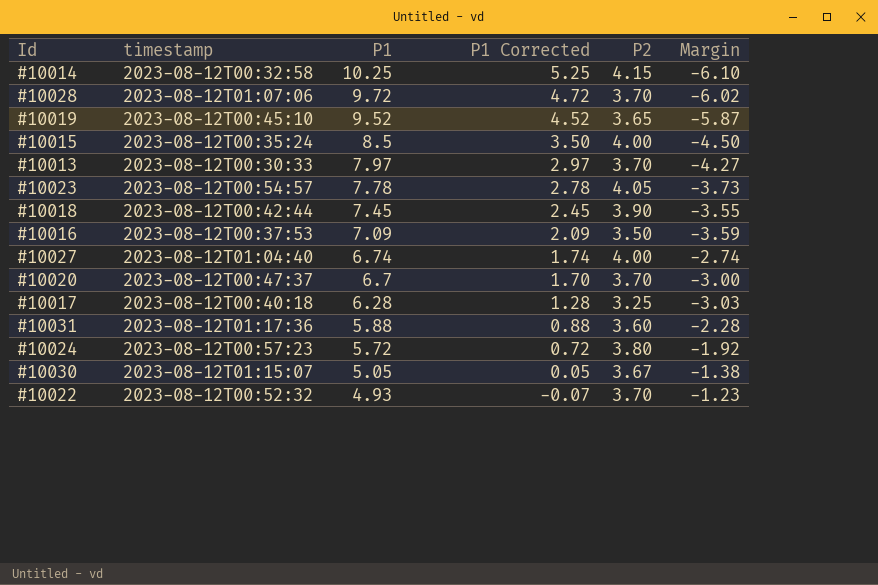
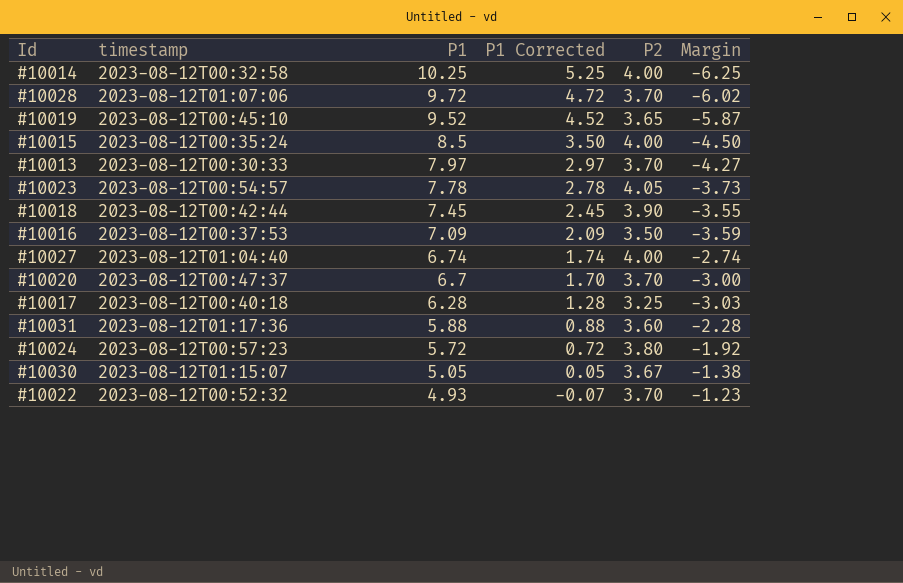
#10014 | P2: 4.15 -> 4.00
#10014 | Margin: -6.10 -> -6.25

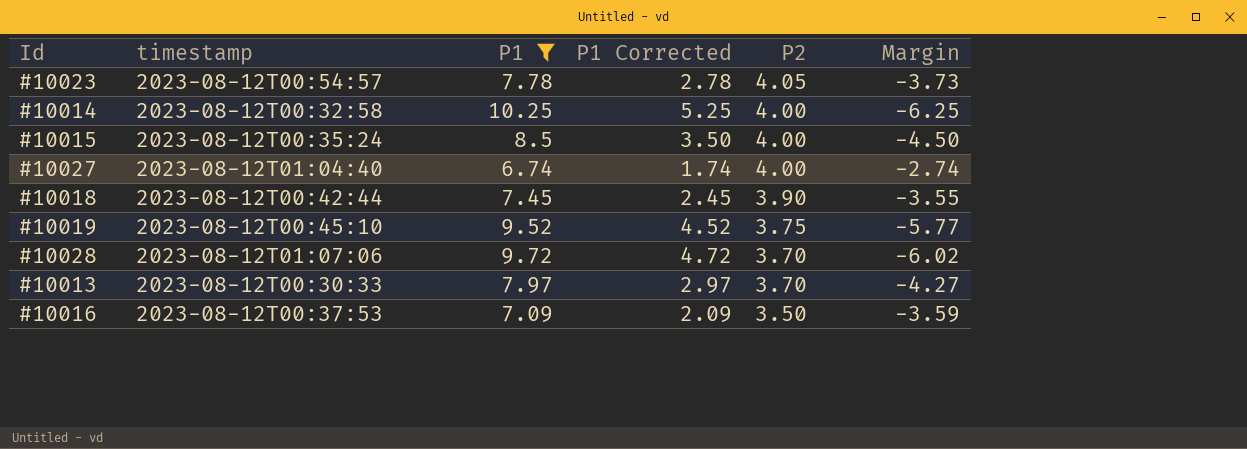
filter: none -> P1 >= 6.74
row order: P1 descending -> P2 descending
#10019 | P2: 3.65 -> 3.75
#10019 | Margin: -5.87 -> -5.77

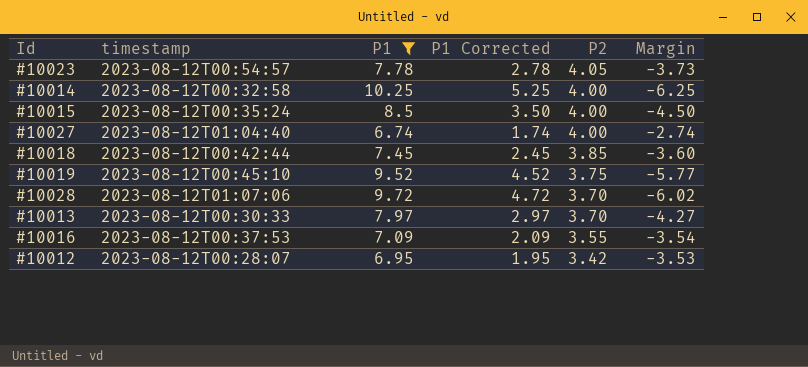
#10018 | P2: 3.90 -> 3.85
#10018 | Margin: -3.55 -> -3.60
#10016 | P2: 3.50 -> 3.55
#10016 | Margin: -3.59 -> -3.54
row #10012: none -> 2023-08-12T00:28:07 | 6.95 | 1.95 | 3.42 | -3.53

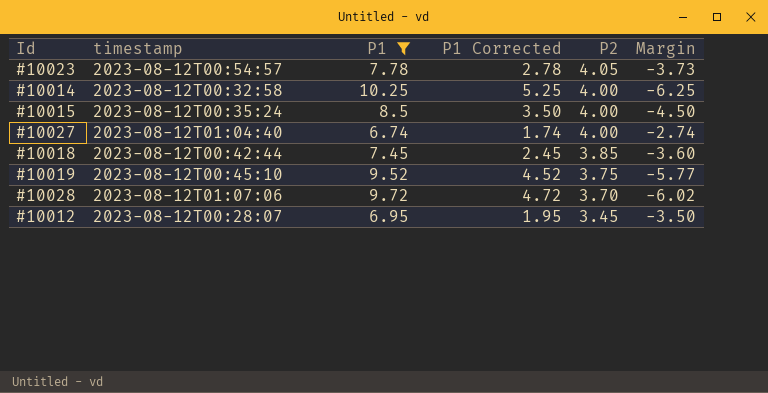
row #10013: 2023-08-12T00:30:33 | 7.97 | 2.97 | 3.70 | -4.27 -> none
row #10016: 2023-08-12T00:37:53 | 7.09 | 2.09 | 3.55 | -3.54 -> none
#10012 | P2: 3.42 -> 3.45
#10012 | Margin: -3.53 -> -3.50

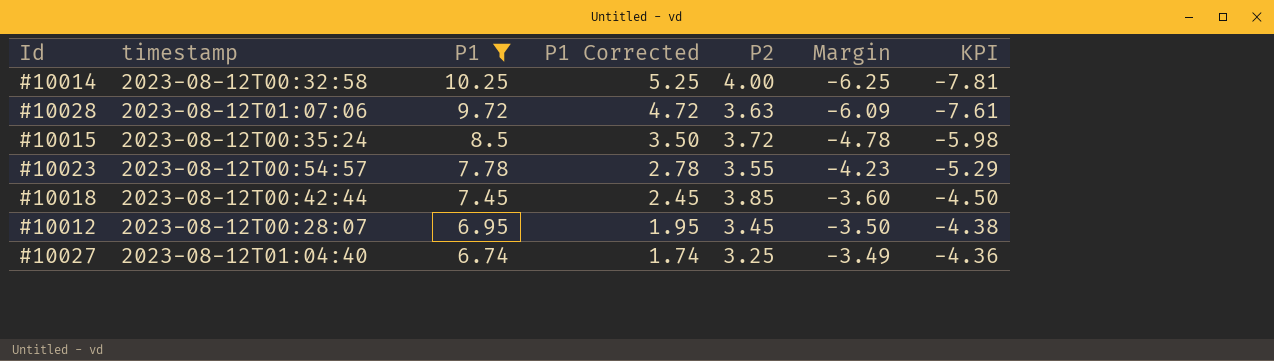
row order: P2 descending -> P1 descending
column KPI | formula: none -> [Margin] * 1.25
row #10019: 2023-08-12T00:45:10 | 9.52 | 4.52 | 3.75 | -5.77 -> none
#10028 | P2: 3.70 -> 3.63
#10028 | Margin: -6.02 -> -6.09
#10015 | P2: 4.00 -> 3.72
#10015 | Margin: -4.50 -> -4.78
#10023 | P2: 4.05 -> 3.55
#10023 | Margin: -3.73 -> -4.23
#10027 | P2: 4.00 -> 3.25
#10027 | Margin: -2.74 -> -3.49

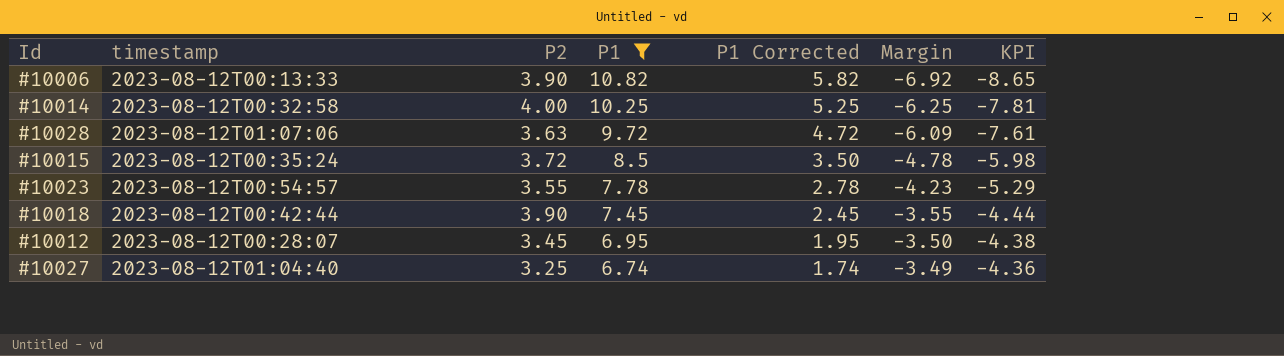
column P2 | position: 5 -> 3
row #10006: none -> 2023-08-12T00:13:33 | 3.90 | 10.82 | 5.82 | -6.92 | -8.65
#10018 | P2: 3.85 -> 3.90
#10018 | Margin: -3.60 -> -3.55
#10018 | KPI: -4.50 -> -4.44

